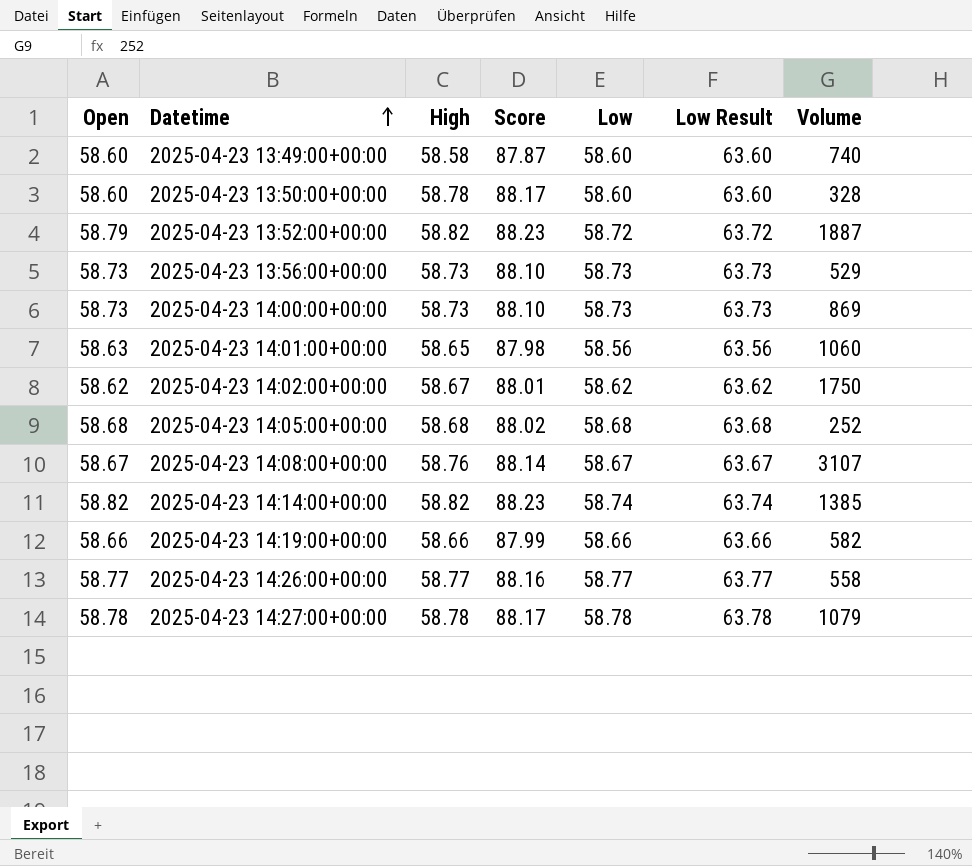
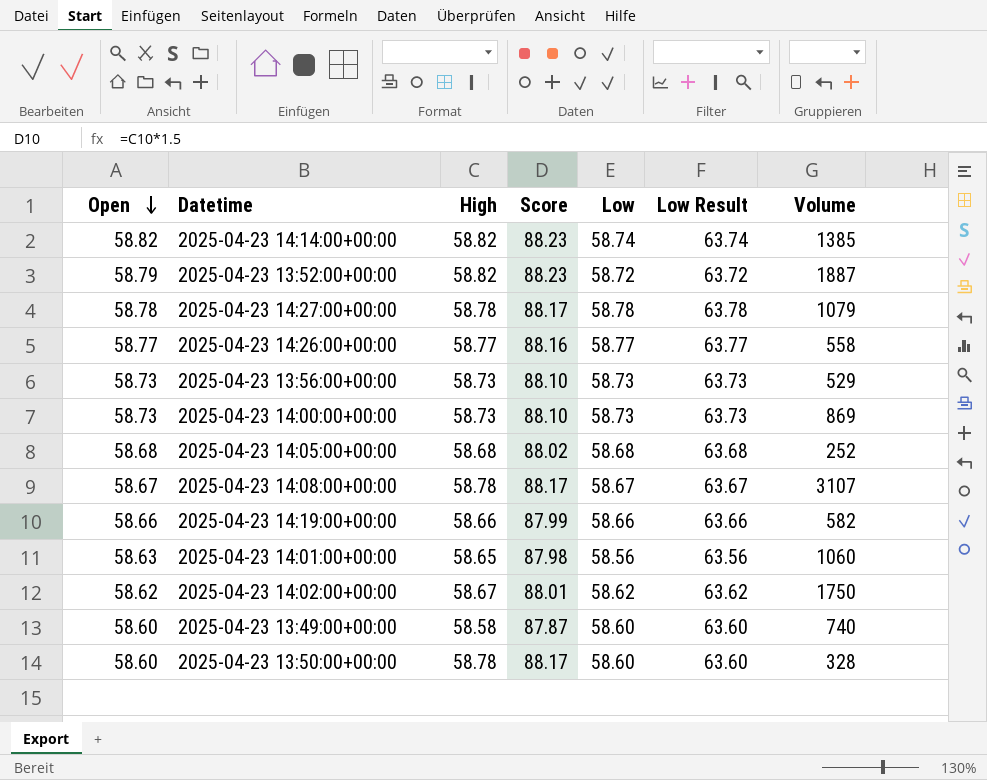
row order: Datetime ascending -> Open descending
2025-04-23 14:08:00+00:00 | High: 58.76 -> 58.78
2025-04-23 14:08:00+00:00 | Score: 88.14 -> 88.17

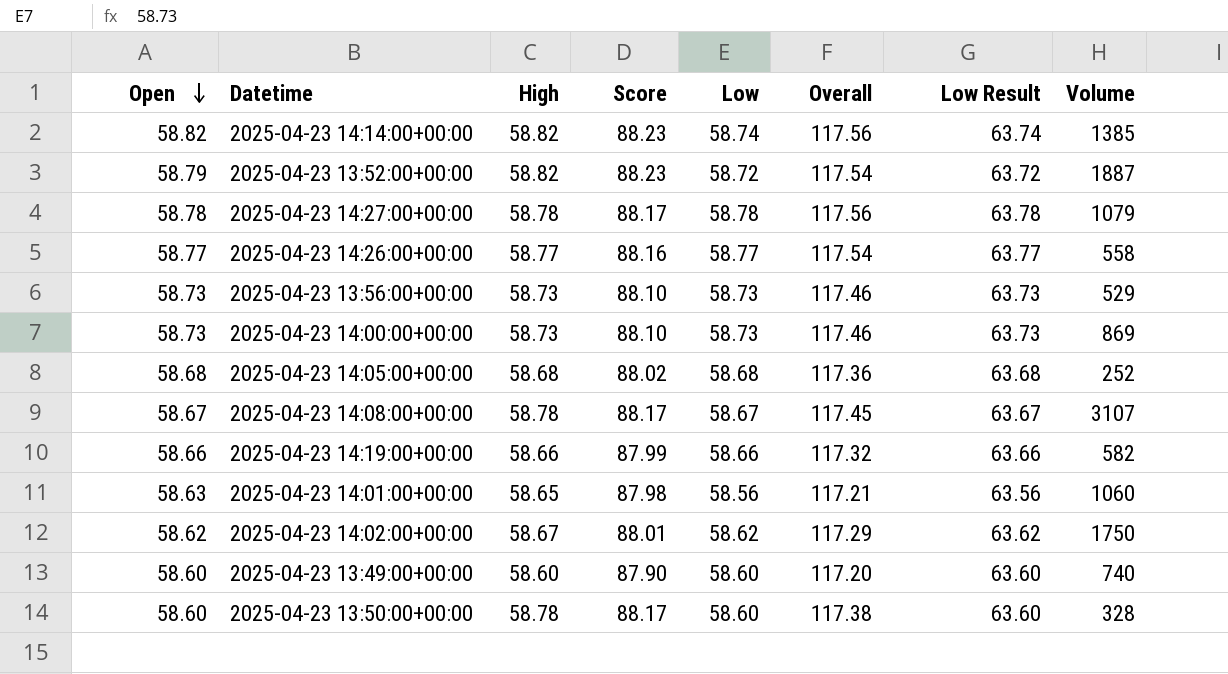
column Overall | formula: none -> [High] + [Low]
2025-04-23 13:49:00+00:00 | High: 58.58 -> 58.60
2025-04-23 13:49:00+00:00 | Score: 87.87 -> 87.90

